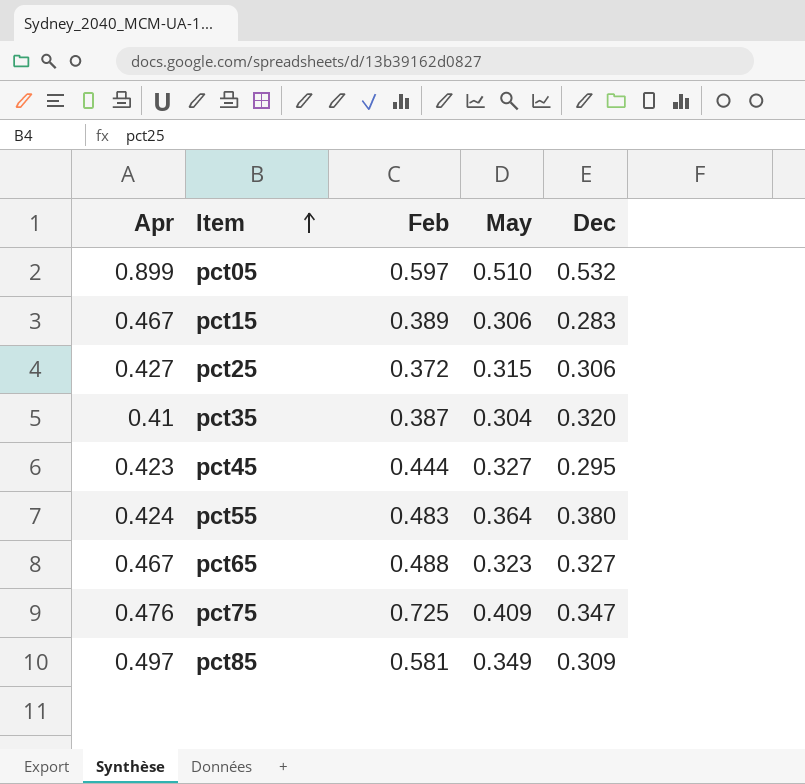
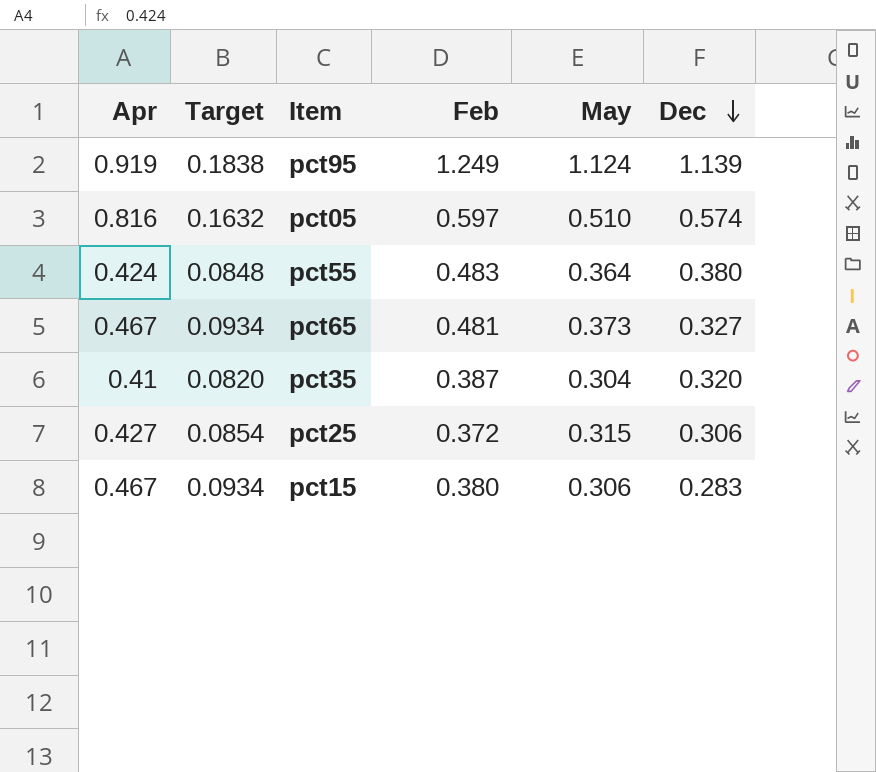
row order: Item ascending -> Dec descending
column Target | formula: none -> [Apr] * 0.2
row pct45: 0.423 | 0.444 | 0.327 | 0.295 -> none
row pct75: 0.476 | 0.725 | 0.409 | 0.347 -> none
row pct85: 0.497 | 0.581 | 0.349 | 0.309 -> none
row pct95: none -> 0.919 | 0.1838 | 1.249 | 1.124 | 1.139
pct05 | Apr: 0.899 -> 0.816
pct05 | Dec: 0.532 -> 0.574
pct65 | Feb: 0.488 -> 0.481
pct65 | May: 0.323 -> 0.373
pct15 | Feb: 0.389 -> 0.380

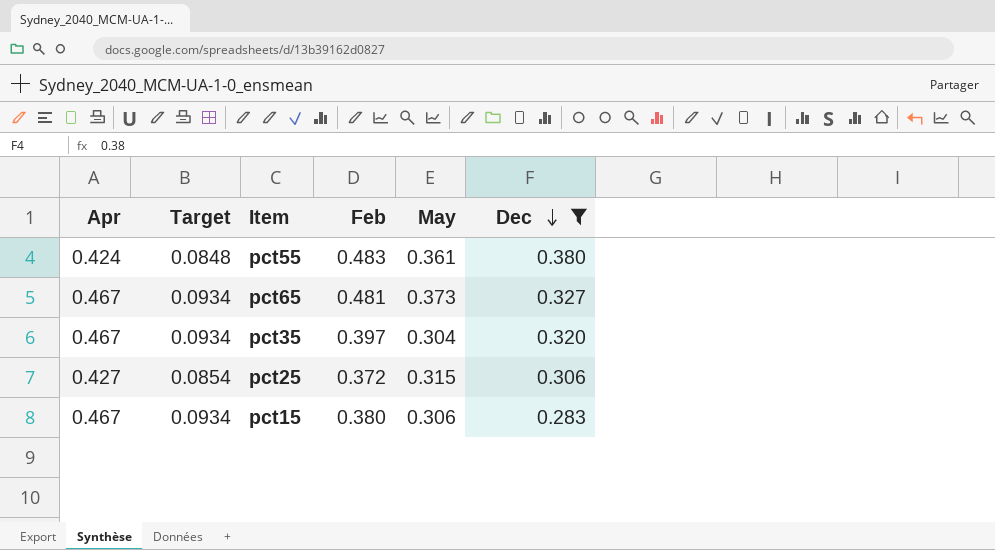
filter: none -> Dec <= 0.380
pct55 | May: 0.364 -> 0.361
pct35 | Apr: 0.41 -> 0.467
pct35 | Target: 0.0820 -> 0.0934
pct35 | Feb: 0.387 -> 0.397

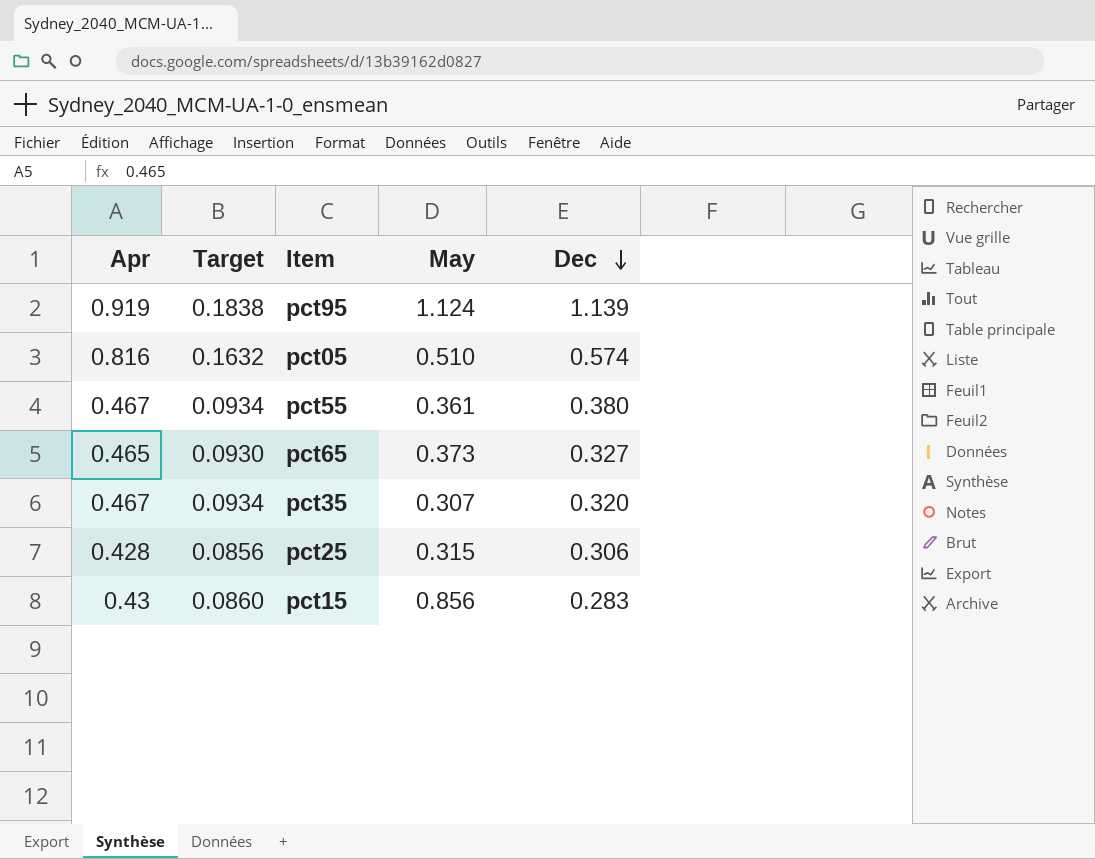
filter: Dec <= 0.380 -> none
column Feb | position: 4 -> none
pct55 | Apr: 0.424 -> 0.467
pct55 | Target: 0.0848 -> 0.0934
pct65 | Apr: 0.467 -> 0.465
pct65 | Target: 0.0934 -> 0.0930
pct35 | May: 0.304 -> 0.307
pct25 | Apr: 0.427 -> 0.428
pct25 | Target: 0.0854 -> 0.0856
pct15 | Apr: 0.467 -> 0.43
pct15 | Target: 0.0934 -> 0.0860
pct15 | May: 0.306 -> 0.856

